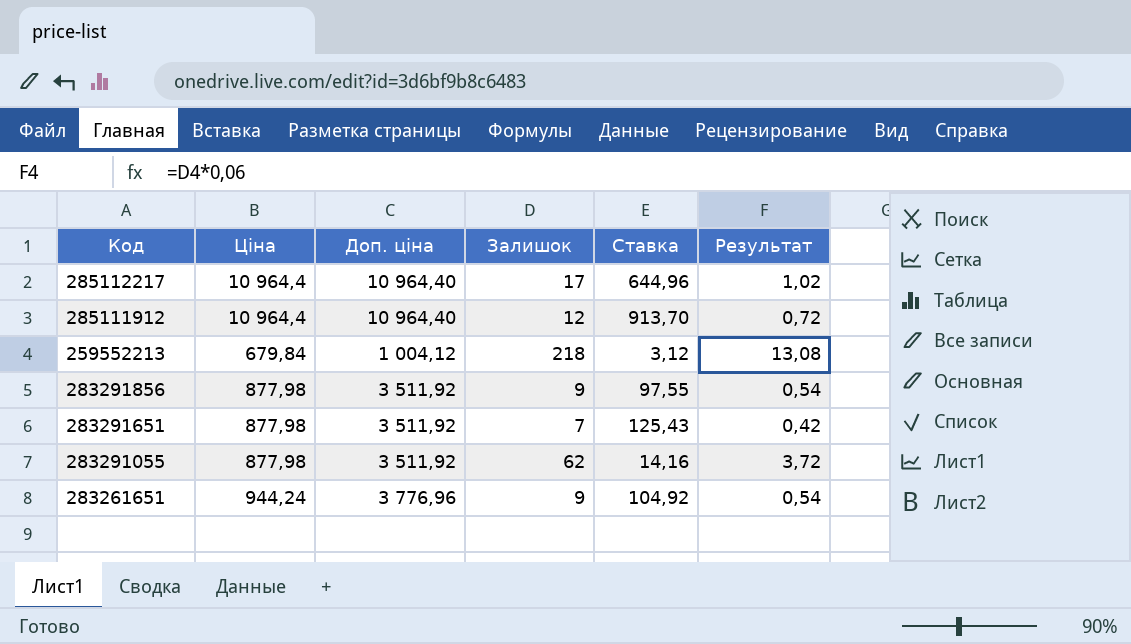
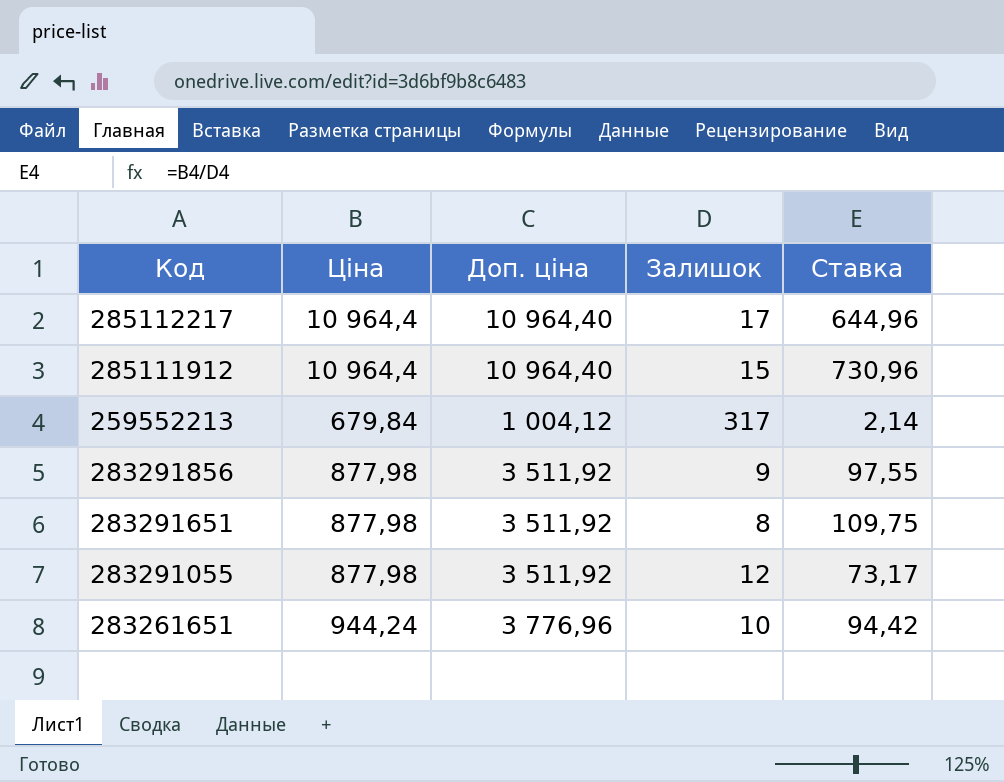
column Результат | formula: [Залишок] * 0,06 -> none
285111912 | Залишок: 12 -> 15
285111912 | Ставка: 913,70 -> 730,96
259552213 | Залишок: 218 -> 317
259552213 | Ставка: 3,12 -> 2,14
283291651 | Залишок: 7 -> 8
283291651 | Ставка: 125,43 -> 109,75
283291055 | Залишок: 62 -> 12
283291055 | Ставка: 14,16 -> 73,17
283261651 | Залишок: 9 -> 10
283261651 | Ставка: 104,92 -> 94,42

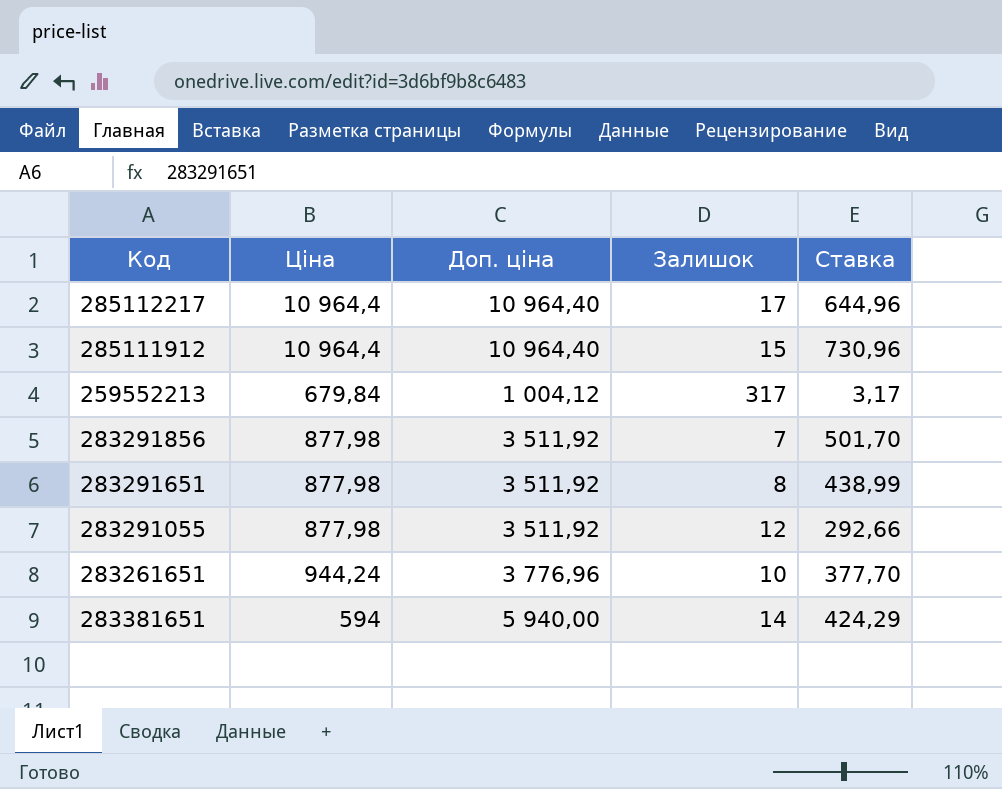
column Ставка | formula: [Ціна] / [Залишок] -> [Доп. ціна] / [Залишок]
283291856 | Залишок: 9 -> 7
row 283381651: none -> 594 | 5 940,00 | 14 | 424,29

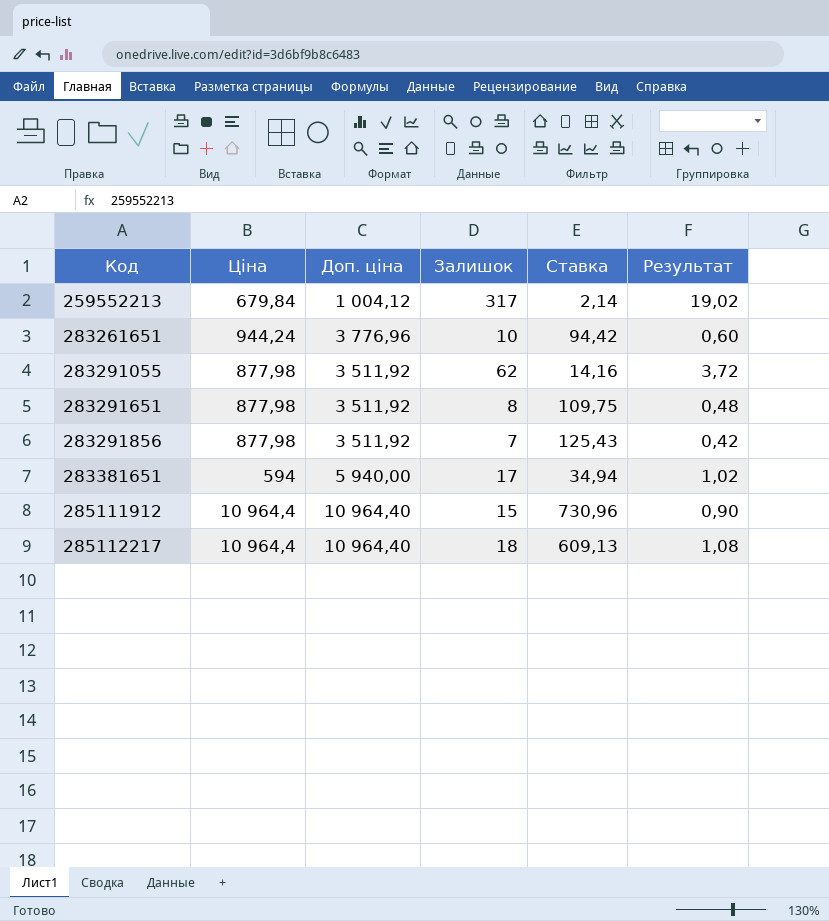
row order: none -> Код ascending
column Ставка | formula: [Доп. ціна] / [Залишок] -> [Ціна] / [Залишок]
column Результат | formula: none -> [Залишок] * 0,06
283291055 | Залишок: 12 -> 62
283381651 | Залишок: 14 -> 17
285112217 | Залишок: 17 -> 18

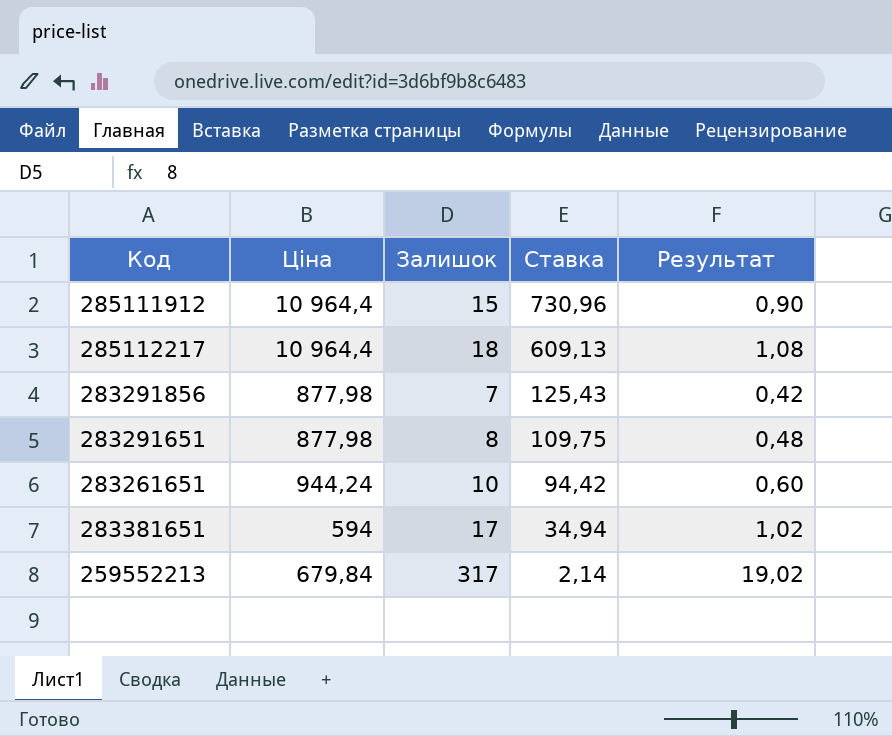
row order: Код ascending -> Ставка descending
column Доп. ціна | position: 3 -> none
row 283291055: 877,98 | 3 511,92 | 62 | 14,16 | 3,72 -> none

